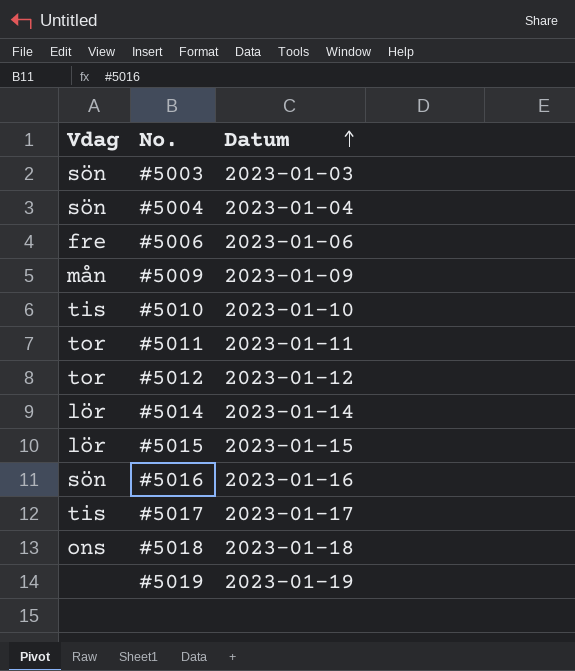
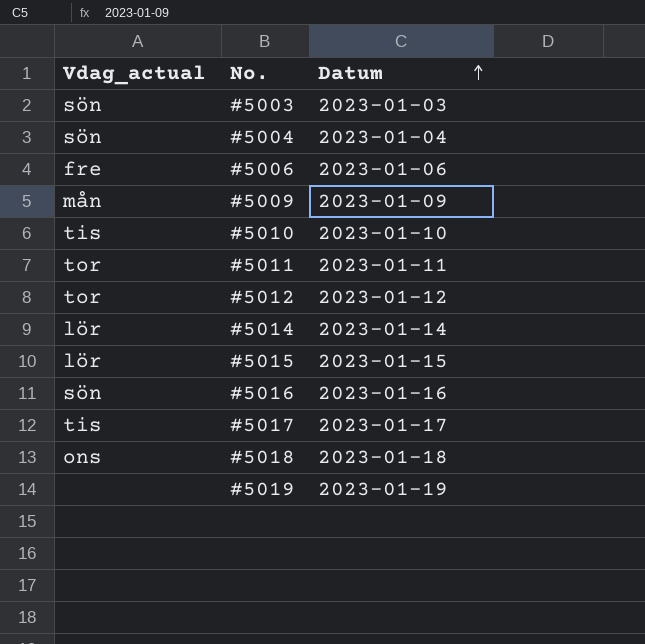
column name: Vdag -> Vdag_actual

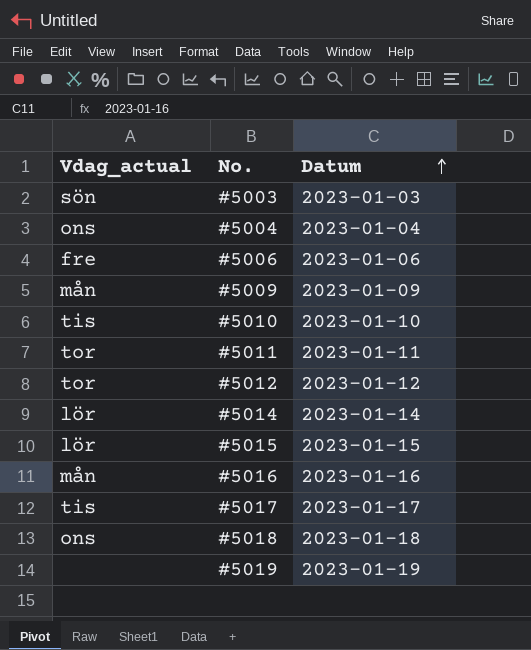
#5004 | Vdag_actual: sön -> ons
#5016 | Vdag_actual: sön -> mån

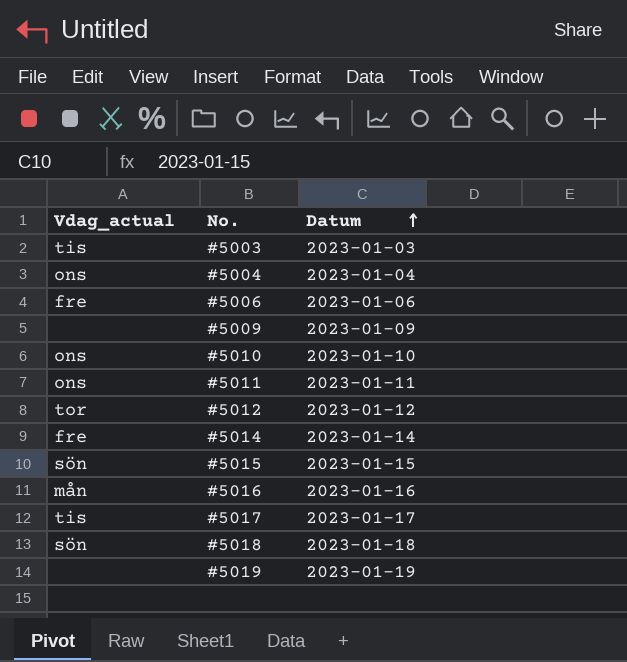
#5003 | Vdag_actual: sön -> tis
#5009 | Vdag_actual: mån -> none
#5010 | Vdag_actual: tis -> ons
#5011 | Vdag_actual: tor -> ons
#5014 | Vdag_actual: lör -> fre
#5015 | Vdag_actual: lör -> sön
#5018 | Vdag_actual: ons -> sön

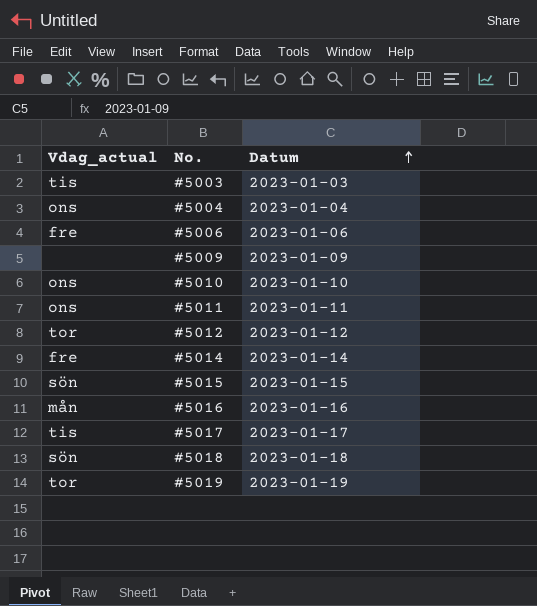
#5019 | Vdag_actual: none -> tor

